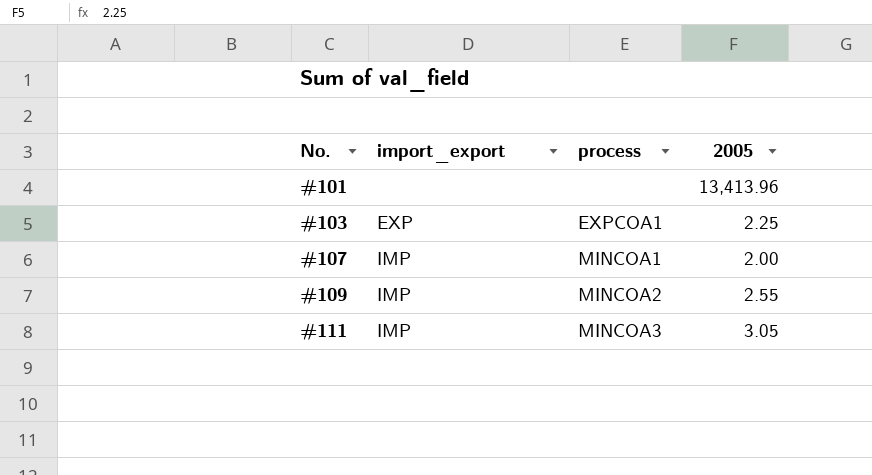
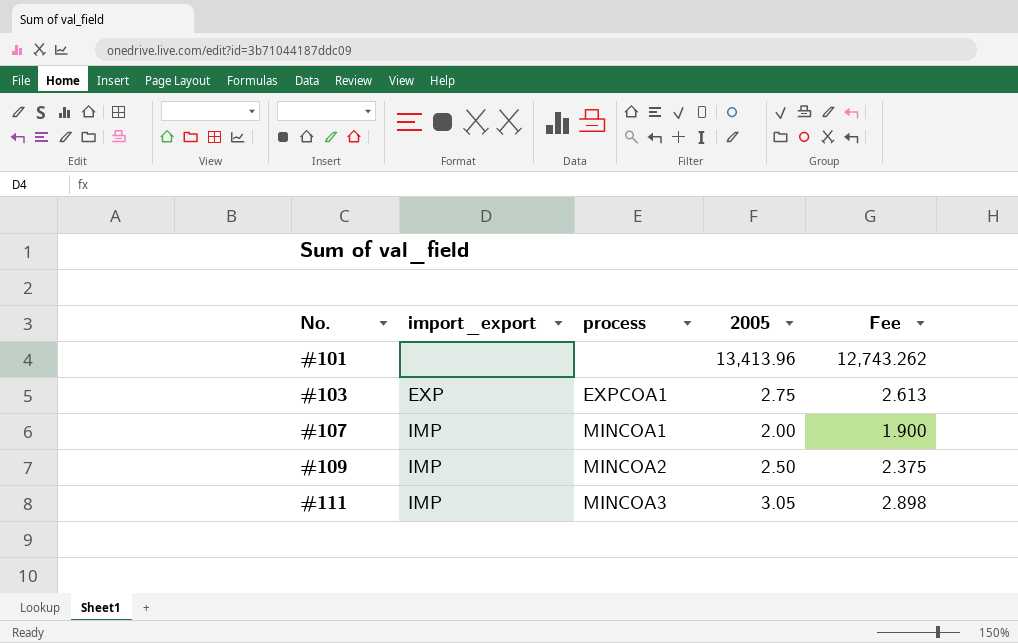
column Fee | formula: none -> [2005] * 0.95
#103 | 2005: 2.25 -> 2.75
#109 | 2005: 2.55 -> 2.50

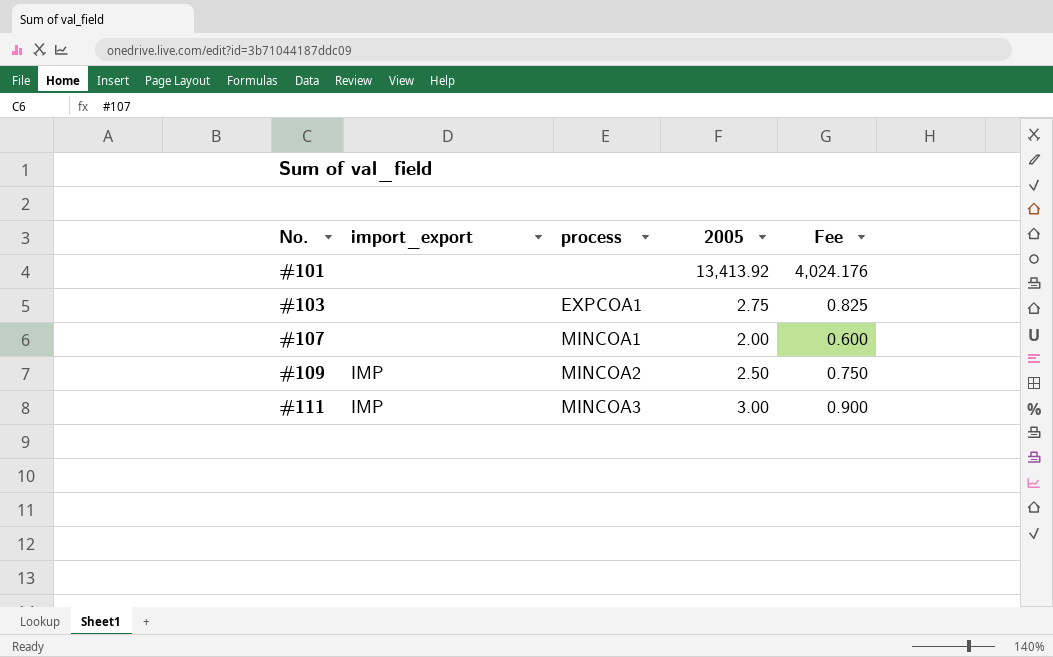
column Fee | formula: [2005] * 0.95 -> [2005] * 0.3
#101 | 2005: 13,413.96 -> 13,413.92
#103 | import_export: EXP -> none
#107 | import_export: IMP -> none
#111 | 2005: 3.05 -> 3.00

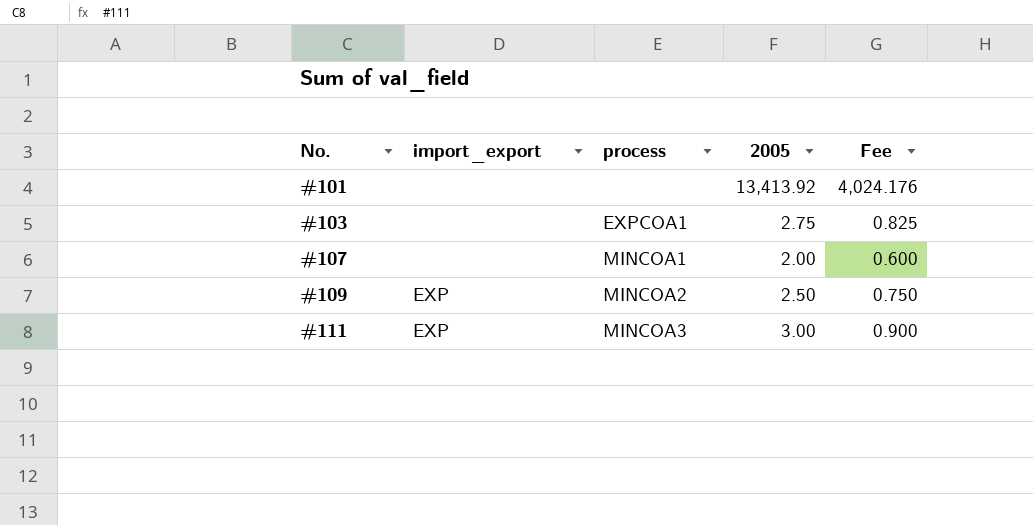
#109 | import_export: IMP -> EXP
#111 | import_export: IMP -> EXP

